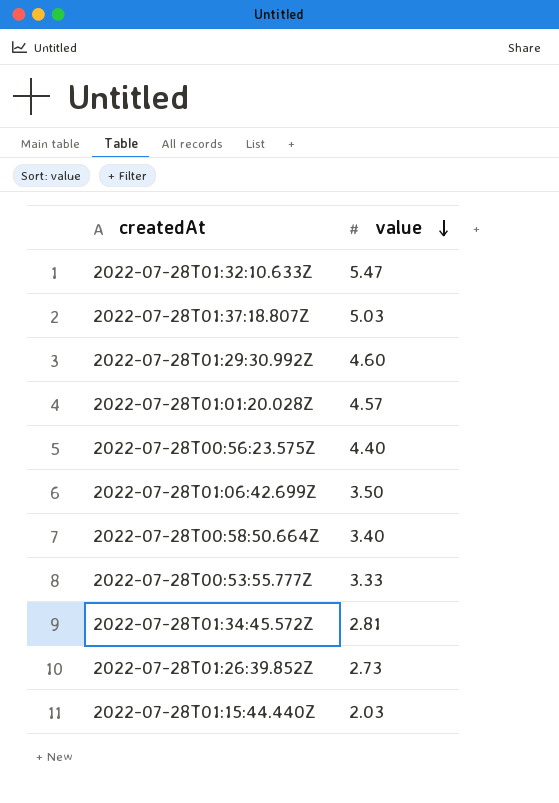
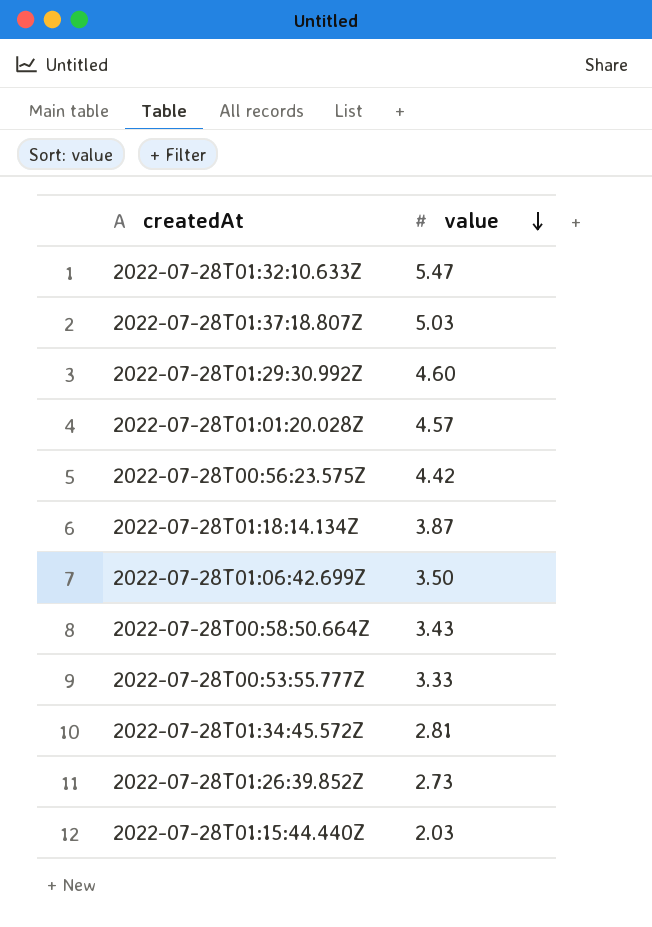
2022-07-28T00:56:23.575Z | value: 4.40 -> 4.42
row 2022-07-28T01:18:14.134Z: none -> 3.87
2022-07-28T00:58:50.664Z | value: 3.40 -> 3.43

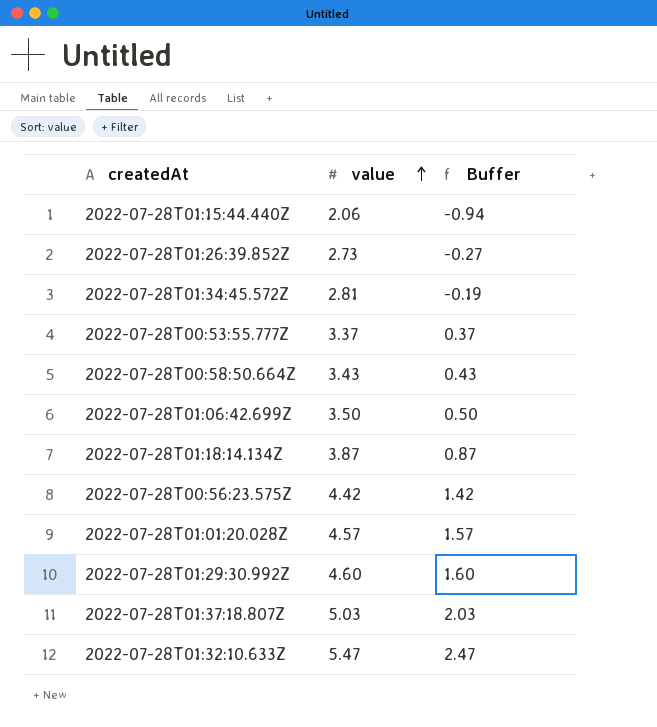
row order: value descending -> value ascending
column Buffer | formula: none -> [value] - 3
2022-07-28T01:15:44.440Z | value: 2.03 -> 2.06
2022-07-28T00:53:55.777Z | value: 3.33 -> 3.37

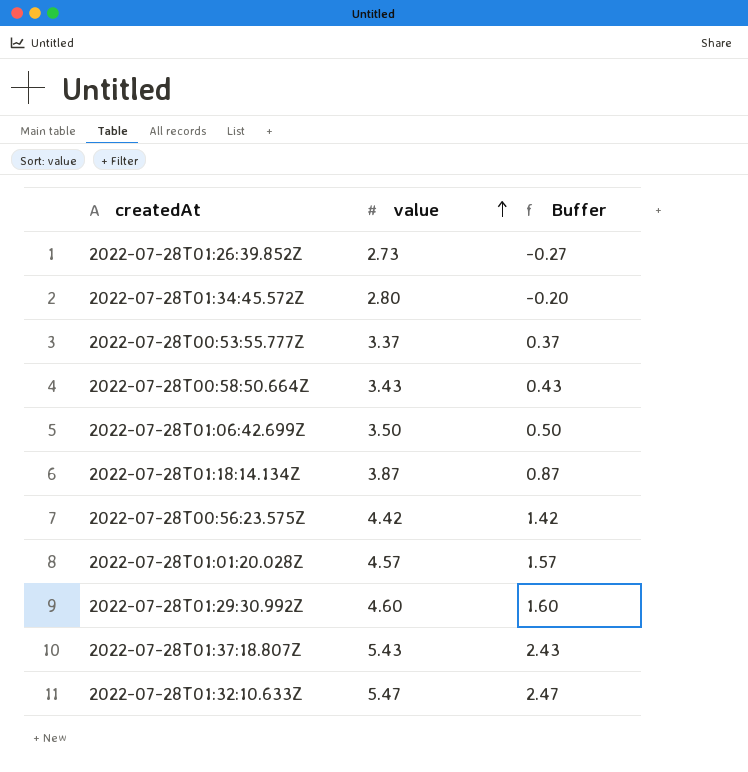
row 2022-07-28T01:15:44.440Z: 2.06 | -0.94 -> none
2022-07-28T01:34:45.572Z | value: 2.81 -> 2.80
2022-07-28T01:34:45.572Z | Buffer: -0.19 -> -0.20
2022-07-28T01:37:18.807Z | value: 5.03 -> 5.43
2022-07-28T01:37:18.807Z | Buffer: 2.03 -> 2.43

